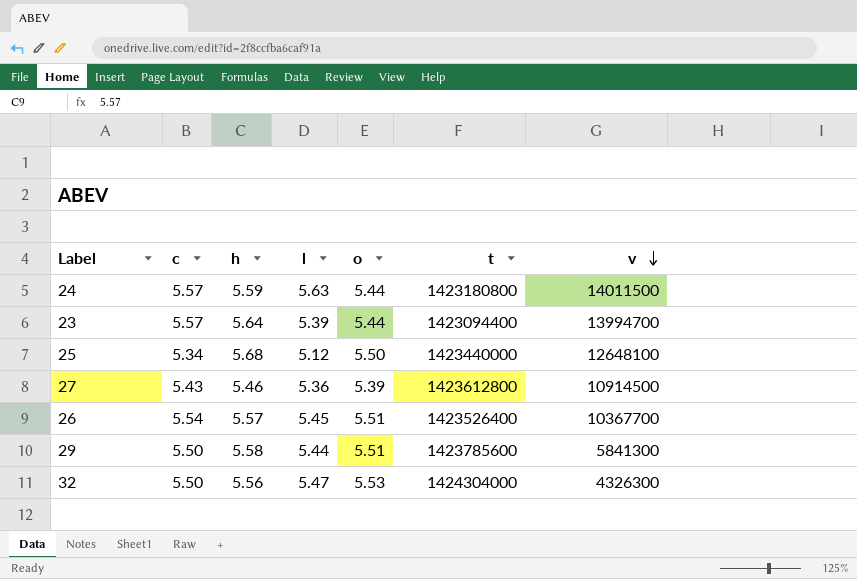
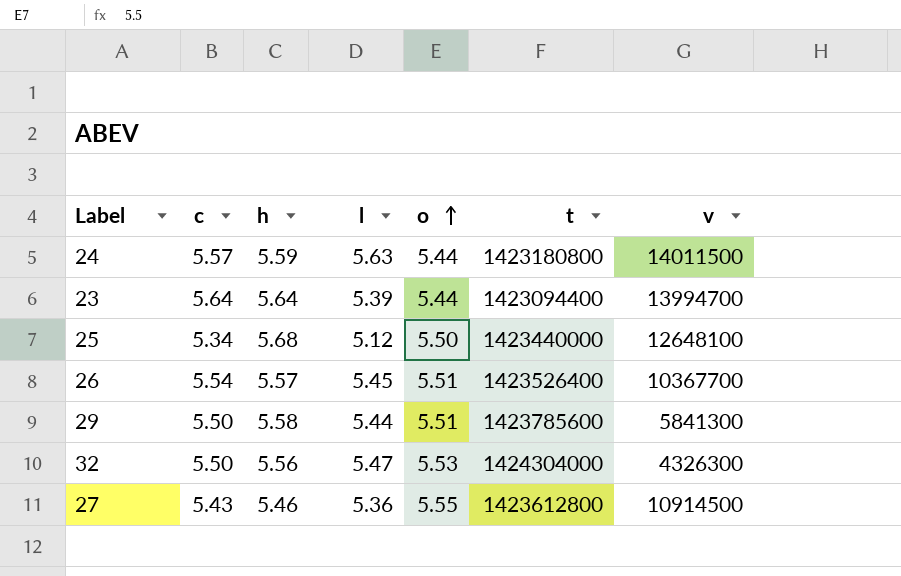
row order: v descending -> o ascending
23 | c: 5.57 -> 5.64
27 | o: 5.39 -> 5.55

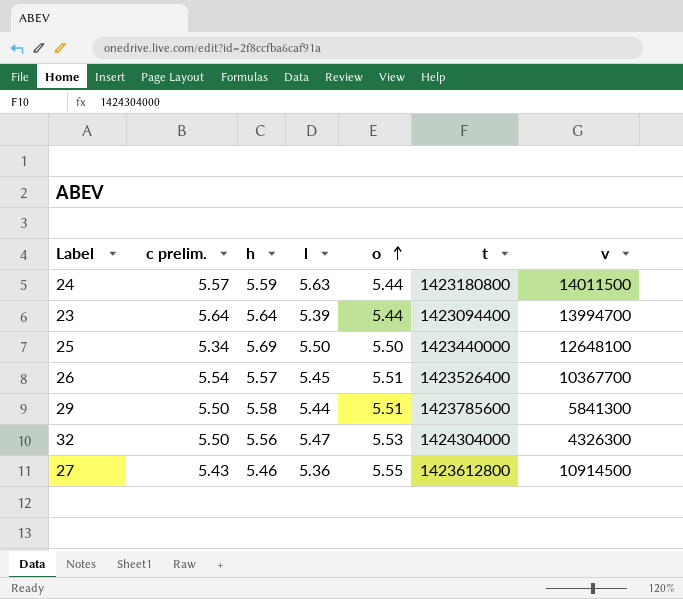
column name: c -> c prelim.
25 | h: 5.68 -> 5.69
25 | l: 5.12 -> 5.50

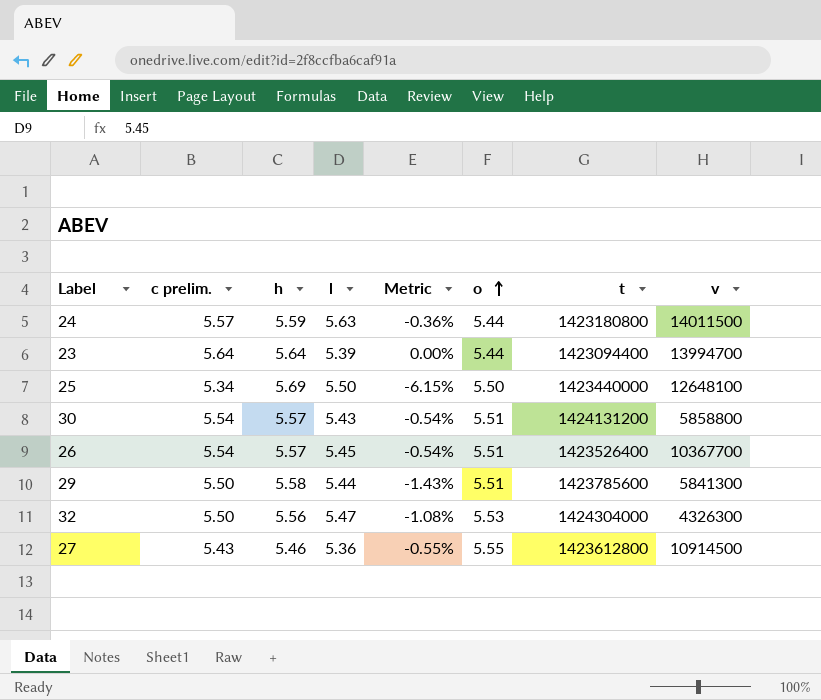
column Metric | formula: none -> ([c prelim.] - [h]) / [h]
row 30: none -> 5.54 | 5.57 | 5.43 | -0.54% | 5.51 | 1424131200 | 5858800

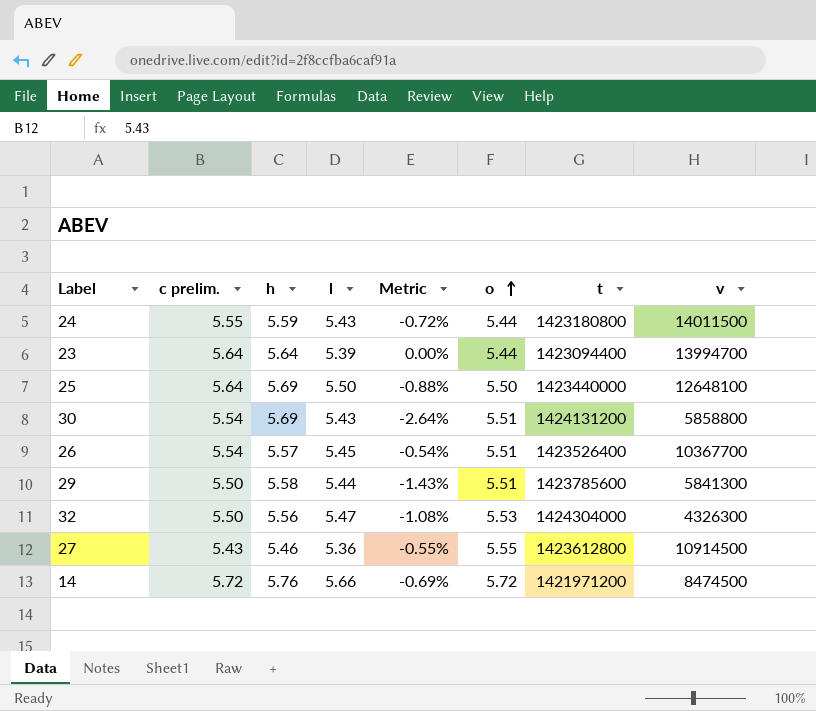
24 | c prelim.: 5.57 -> 5.55
24 | l: 5.63 -> 5.43
24 | Metric: -0.36% -> -0.72%
25 | c prelim.: 5.34 -> 5.64
25 | Metric: -6.15% -> -0.88%
30 | h: 5.57 -> 5.69
30 | Metric: -0.54% -> -2.64%
row 14: none -> 5.72 | 5.76 | 5.66 | -0.69% | 5.72 | 1421971200 | 8474500

